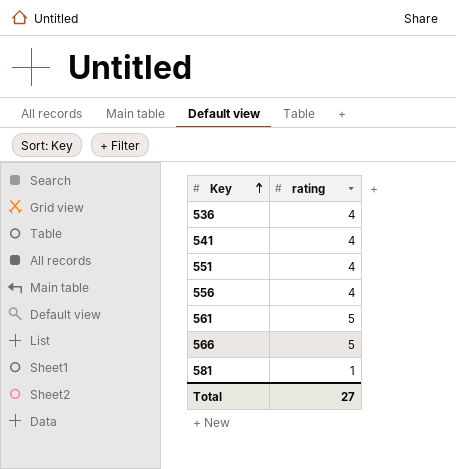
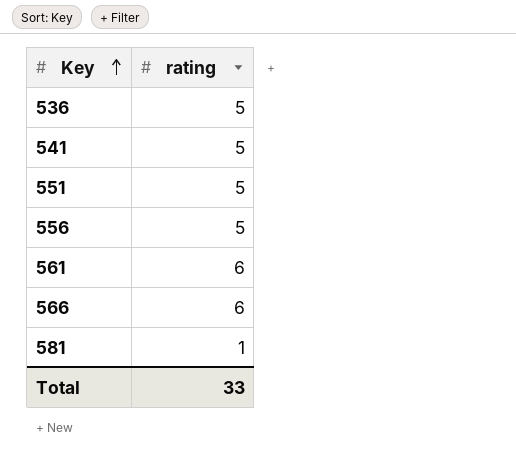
536 | rating: 4 -> 5
541 | rating: 4 -> 5
551 | rating: 4 -> 5
556 | rating: 4 -> 5
561 | rating: 5 -> 6
566 | rating: 5 -> 6
Total | rating: 27 -> 33

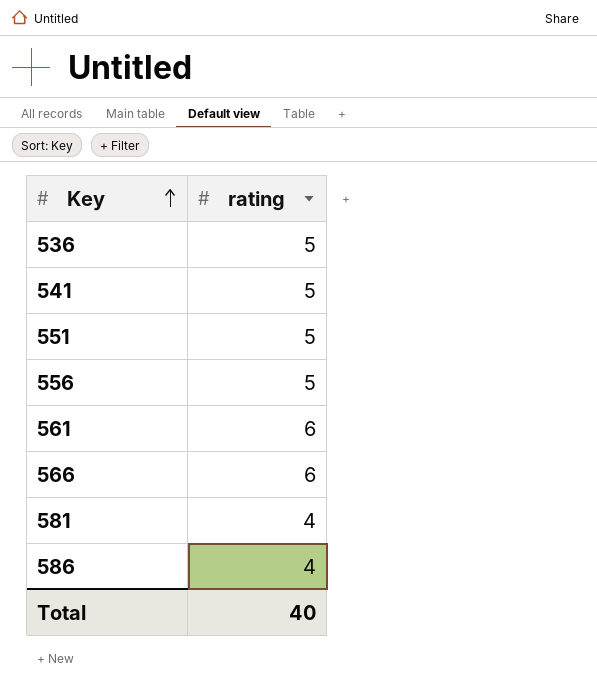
581 | rating: 1 -> 4
row 586: none -> 4
Total | rating: 33 -> 40

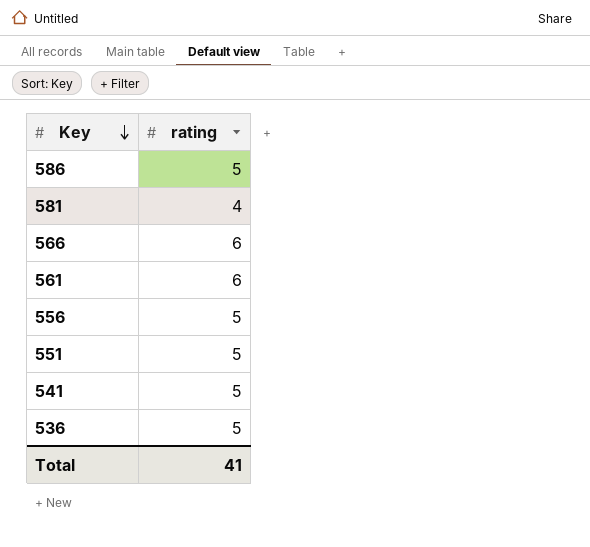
row order: Key ascending -> Key descending
586 | rating: 4 -> 5
Total | rating: 40 -> 41

